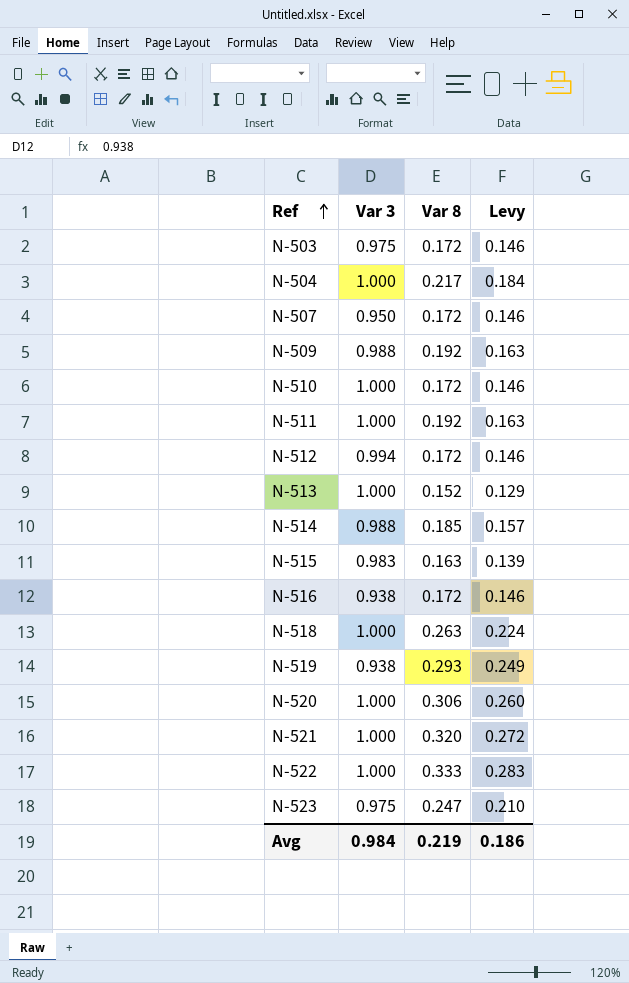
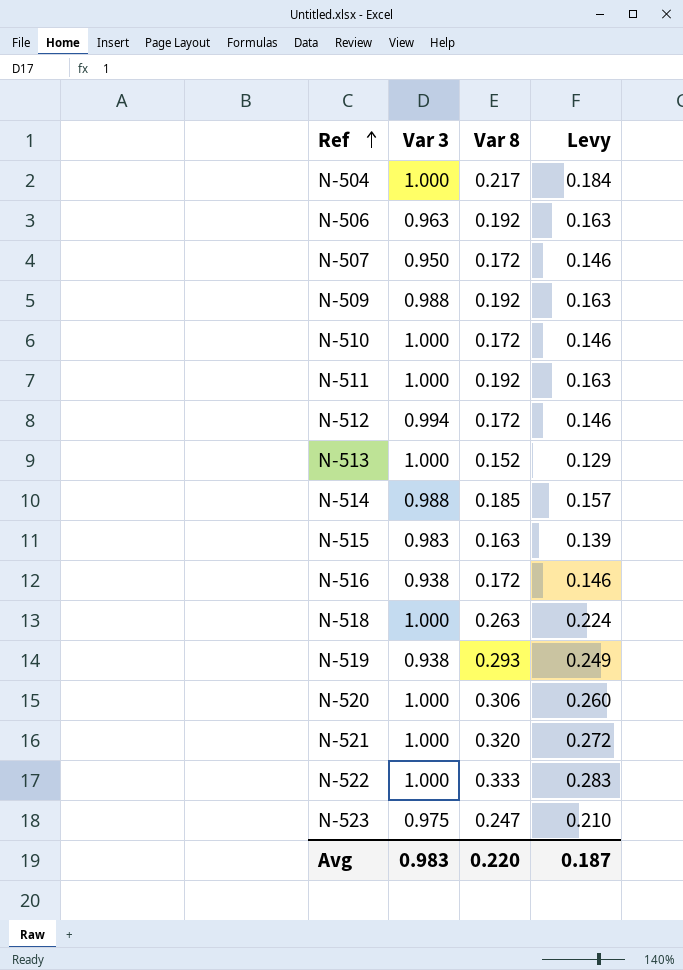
row N-503: 0.975 | 0.172 | 0.146 -> none
row N-506: none -> 0.963 | 0.192 | 0.163
Avg | Var 3: 0.984 -> 0.983
Avg | Var 8: 0.219 -> 0.220
Avg | Levy: 0.186 -> 0.187

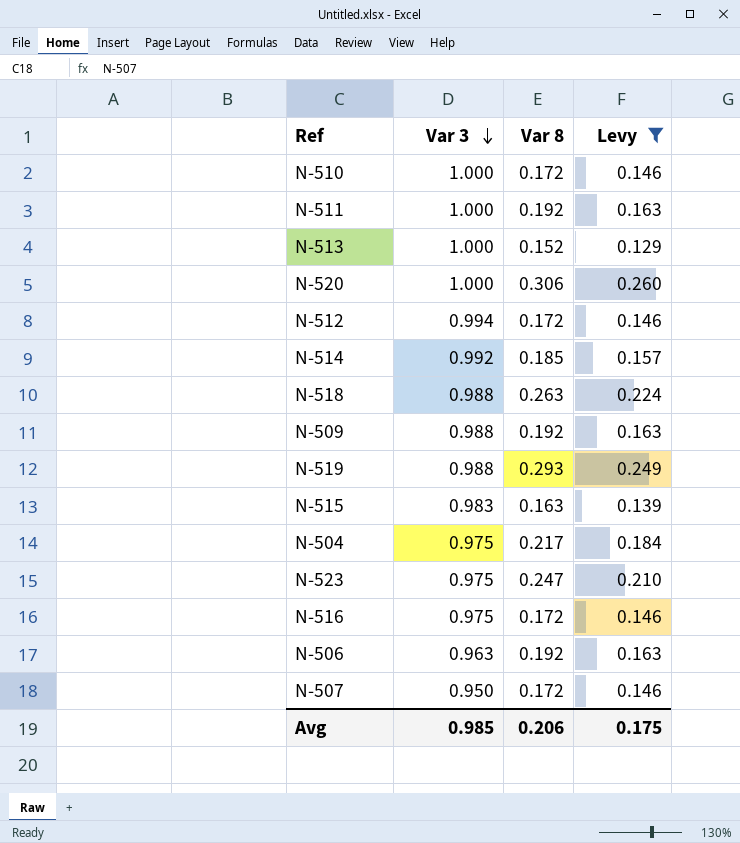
filter: none -> Levy <= 0.260
row order: Ref ascending -> Var 3 descending
N-514 | Var 3: 0.988 -> 0.992
N-518 | Var 3: 1.000 -> 0.988
N-519 | Var 3: 0.938 -> 0.988
N-504 | Var 3: 1.000 -> 0.975
N-516 | Var 3: 0.938 -> 0.975
Avg | Var 3: 0.983 -> 0.985
Avg | Var 8: 0.220 -> 0.206
Avg | Levy: 0.187 -> 0.175

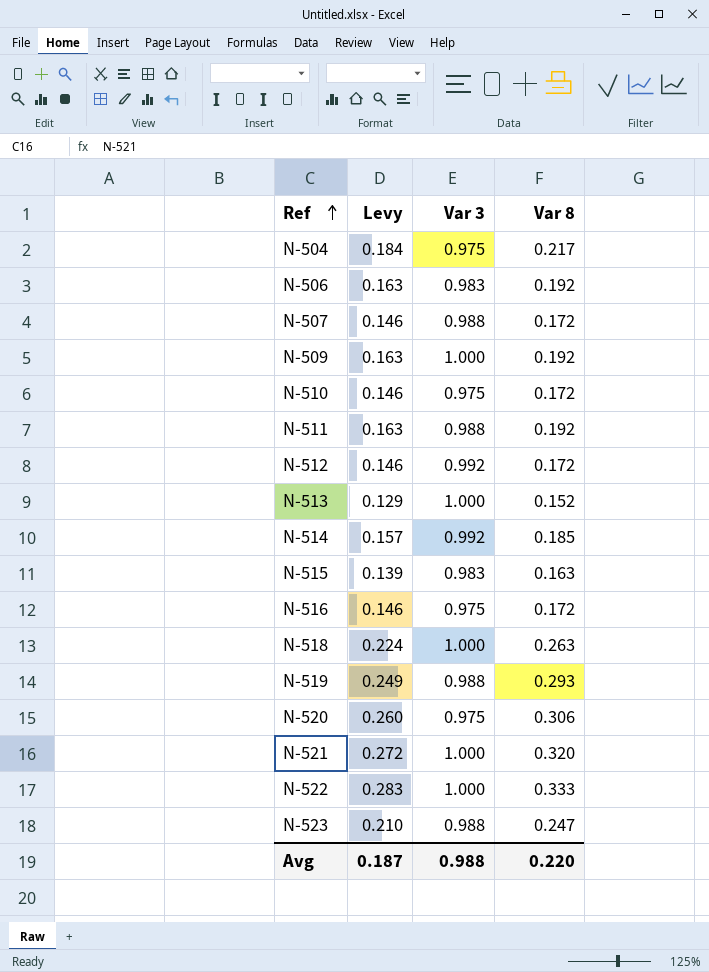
filter: Levy <= 0.260 -> none
row order: Var 3 descending -> Ref ascending
column Levy | position: 4 -> 2
N-506 | Var 3: 0.963 -> 0.983
N-507 | Var 3: 0.950 -> 0.988
N-509 | Var 3: 0.988 -> 1.000
N-510 | Var 3: 1.000 -> 0.975
N-511 | Var 3: 1.000 -> 0.988
N-512 | Var 3: 0.994 -> 0.992
N-518 | Var 3: 0.988 -> 1.000
N-520 | Var 3: 1.000 -> 0.975
N-523 | Var 3: 0.975 -> 0.988
Avg | Levy: 0.175 -> 0.187
Avg | Var 3: 0.985 -> 0.988
Avg | Var 8: 0.206 -> 0.220

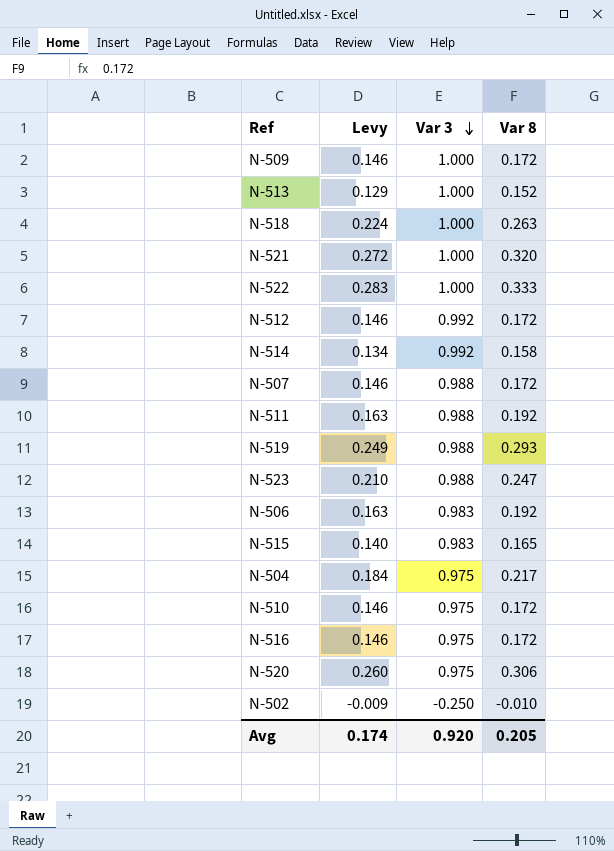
row order: Ref ascending -> Var 3 descending
N-509 | Levy: 0.163 -> 0.146
N-509 | Var 8: 0.192 -> 0.172
N-514 | Levy: 0.157 -> 0.134
N-514 | Var 8: 0.185 -> 0.158
N-515 | Levy: 0.139 -> 0.140
N-515 | Var 8: 0.163 -> 0.165
row N-502: none -> -0.009 | -0.250 | -0.010
Avg | Levy: 0.187 -> 0.174
Avg | Var 3: 0.988 -> 0.920
Avg | Var 8: 0.220 -> 0.205

